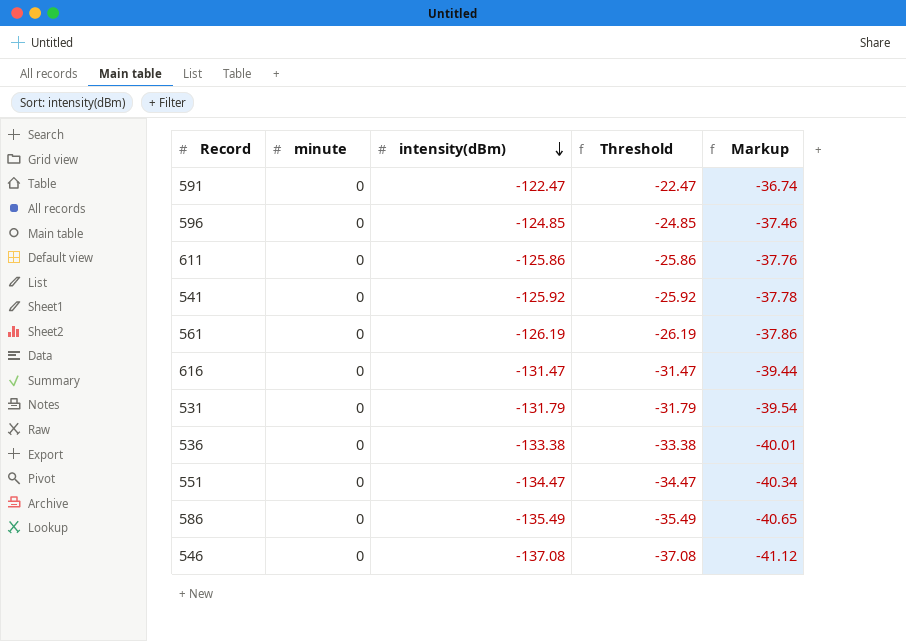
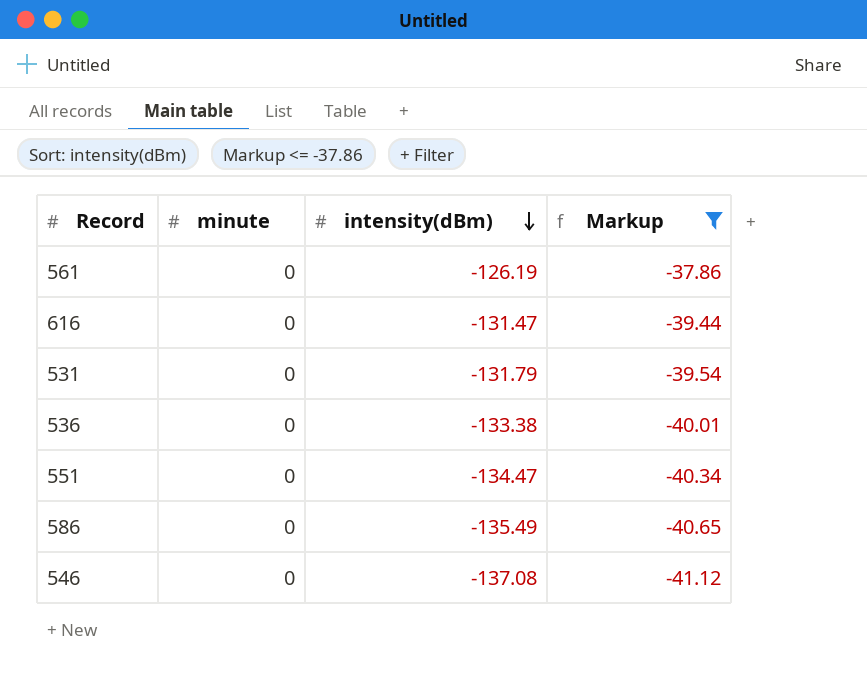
filter: none -> Markup <= -37.86
column Threshold | formula: [intensity(dBm)] + 100 -> none

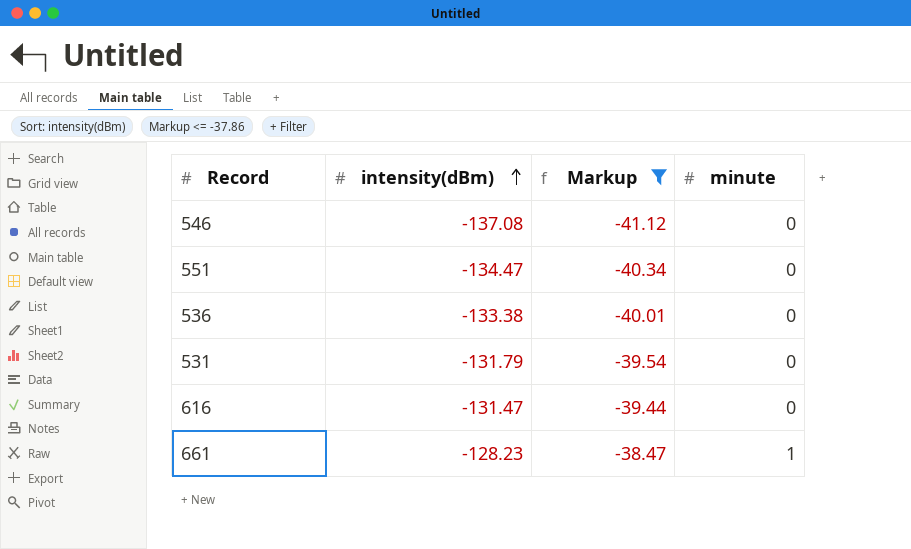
row order: intensity(dBm) descending -> intensity(dBm) ascending
column minute | position: 2 -> 4
row 561: 0 | -126.19 | -37.86 -> none
row 586: 0 | -135.49 | -40.65 -> none
row 661: none -> -128.23 | -38.47 | 1

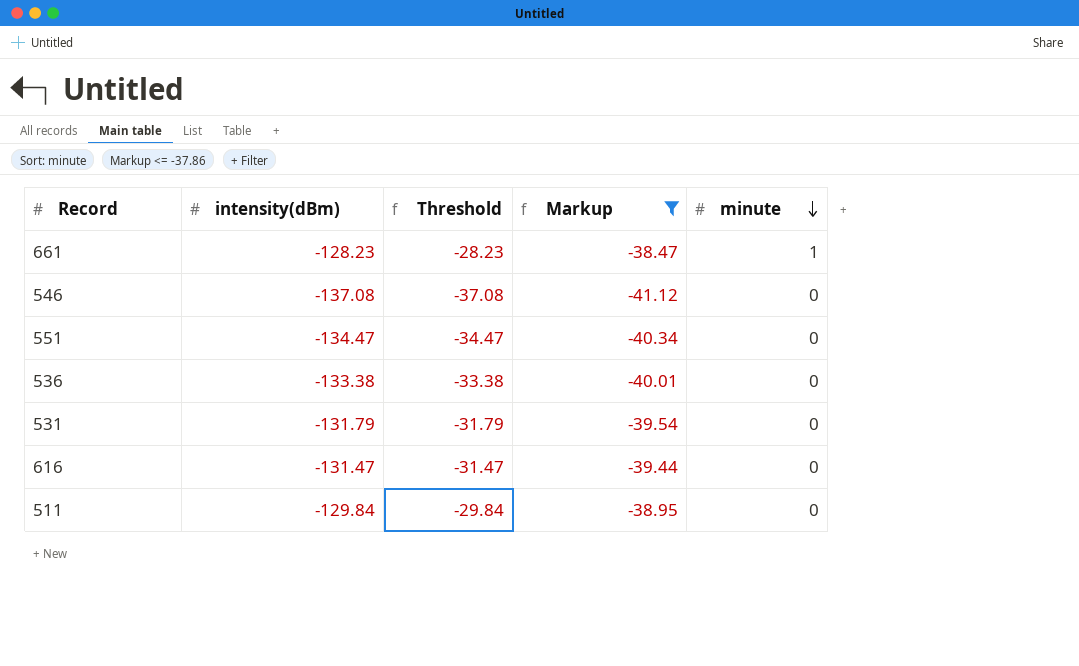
row order: intensity(dBm) ascending -> minute descending
column Threshold | formula: none -> [intensity(dBm)] + 100
row 511: none -> -129.84 | -29.84 | -38.95 | 0

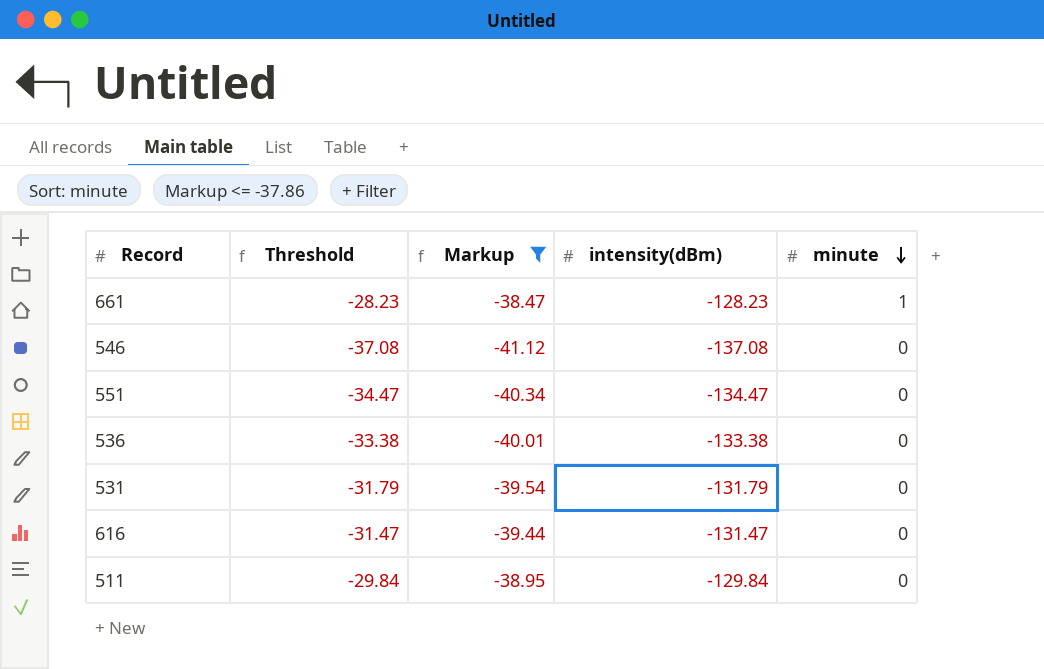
column intensity(dBm) | position: 2 -> 4

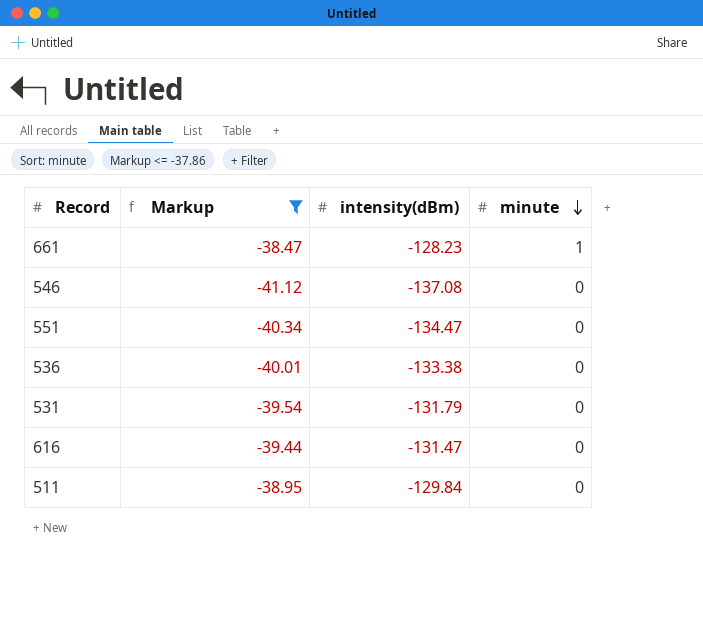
column Threshold | formula: [intensity(dBm)] + 100 -> none

